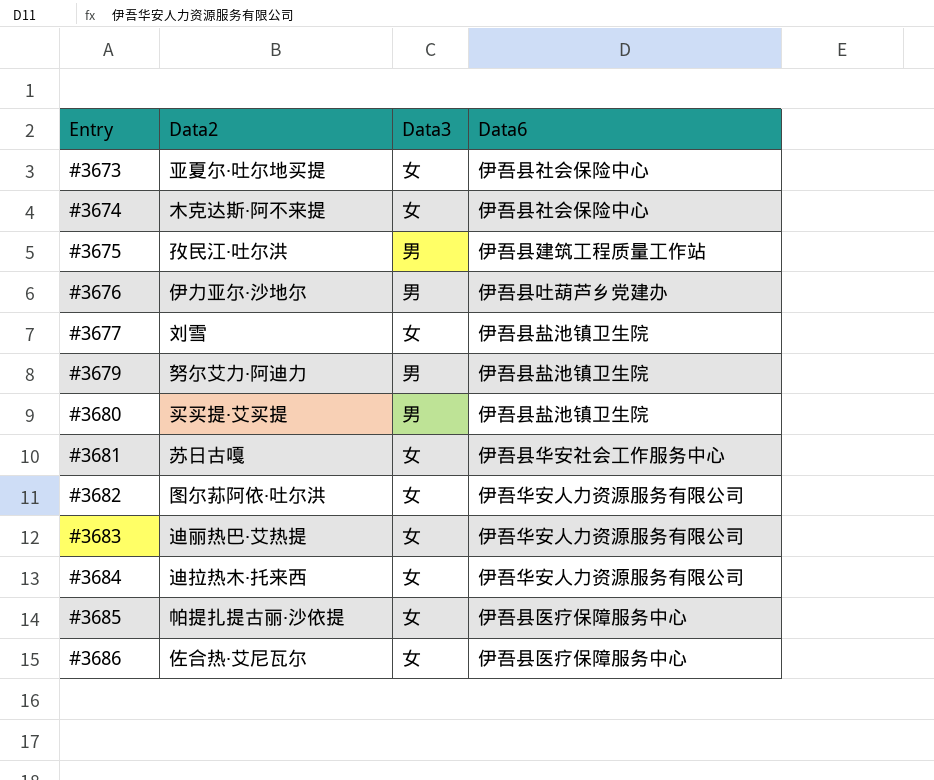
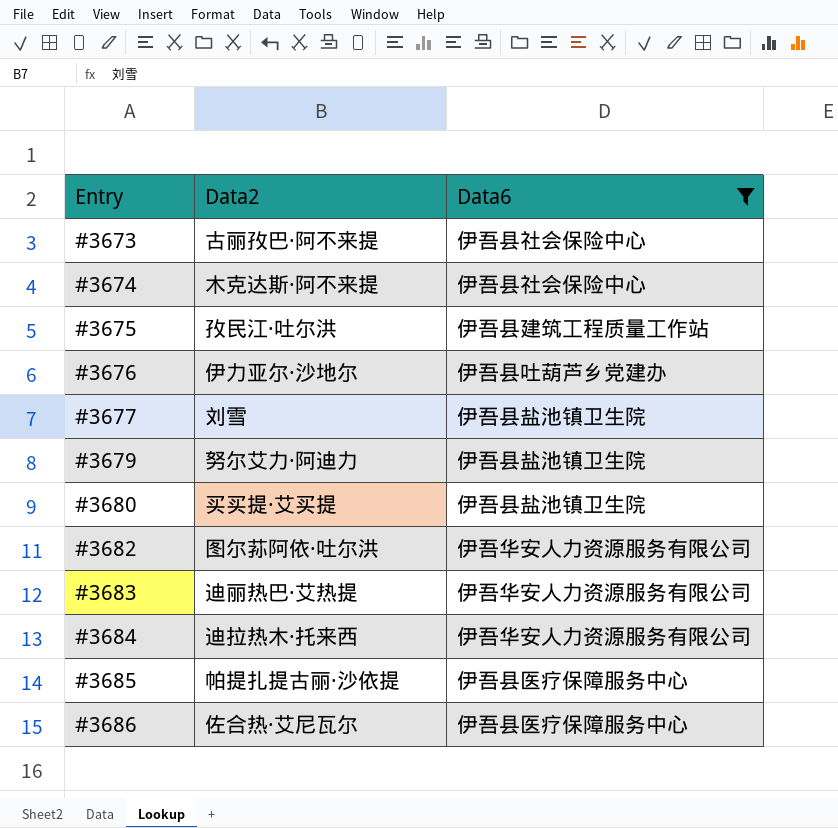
filter: none -> Data6 != 伊吾县华安社会工作服务中心
column Data3 | position: 3 -> none
#3673 | Data2: 亚夏尔·吐尔地买提 -> 古丽孜巴·阿不来提

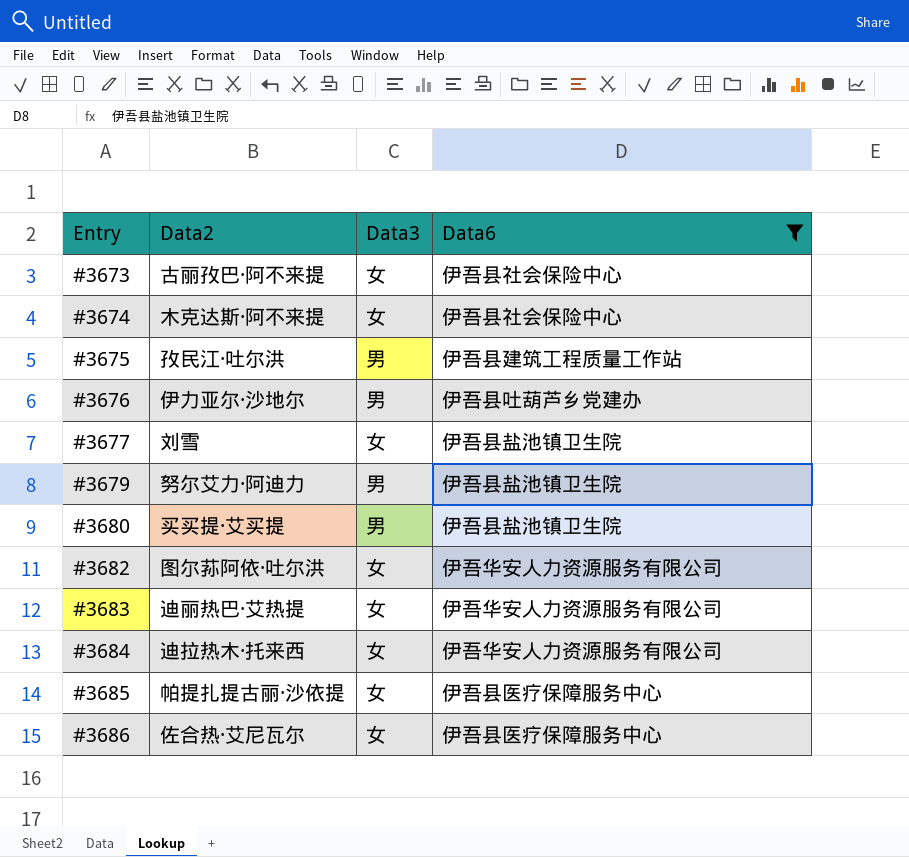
column Data3 | position: none -> 3

